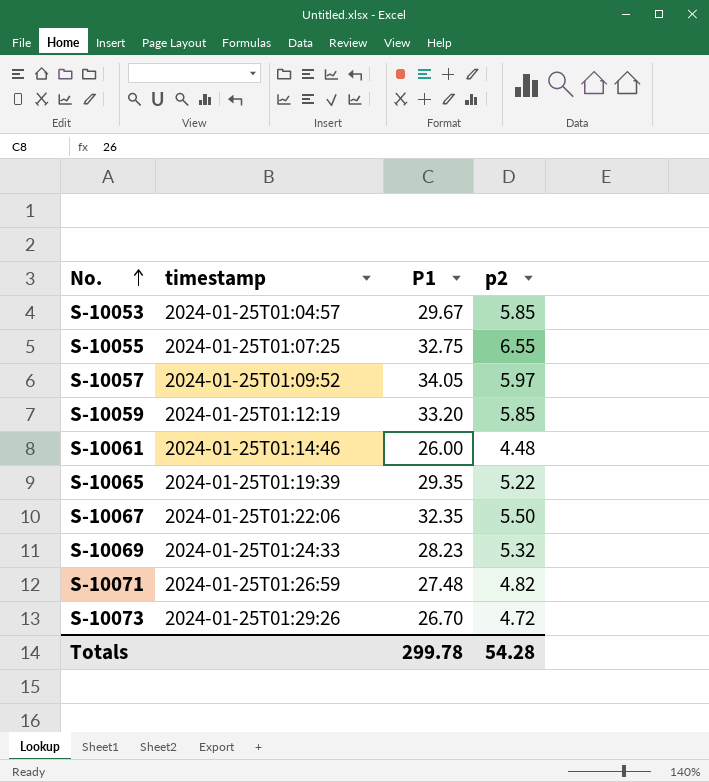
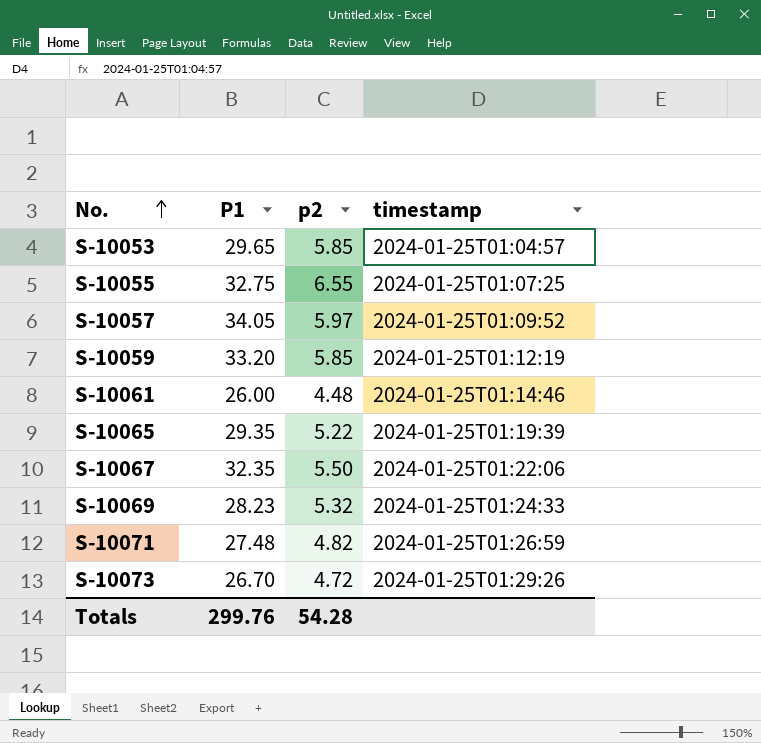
column timestamp | position: 2 -> 4
S-10053 | P1: 29.67 -> 29.65
Totals | P1: 299.78 -> 299.76

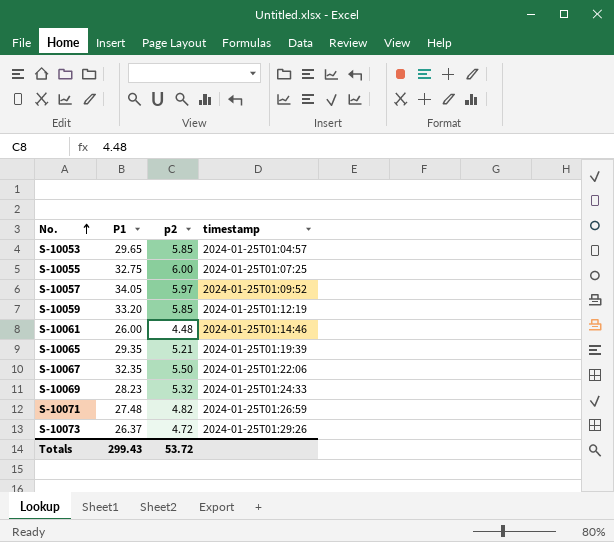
S-10055 | p2: 6.55 -> 6.00
S-10065 | p2: 5.22 -> 5.21
S-10073 | P1: 26.70 -> 26.37
Totals | P1: 299.76 -> 299.43
Totals | p2: 54.28 -> 53.72

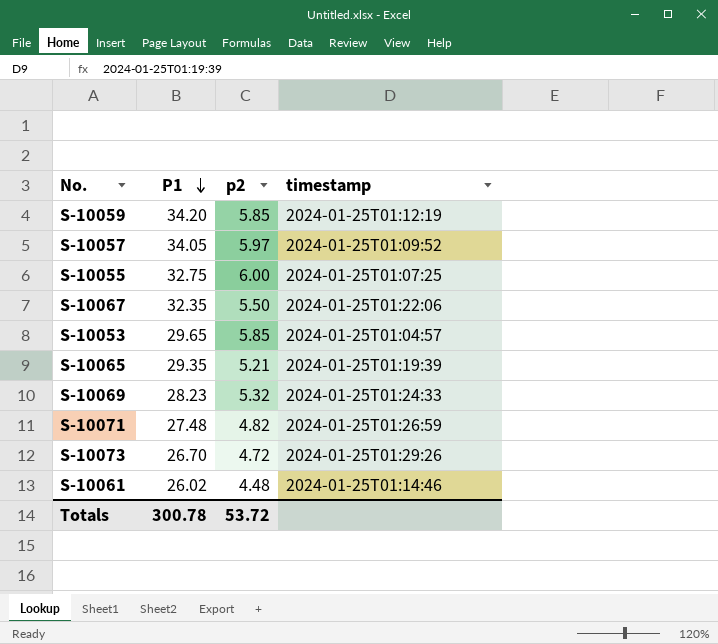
row order: No. ascending -> P1 descending
S-10059 | P1: 33.20 -> 34.20
S-10073 | P1: 26.37 -> 26.70
S-10061 | P1: 26.00 -> 26.02
Totals | P1: 299.43 -> 300.78

